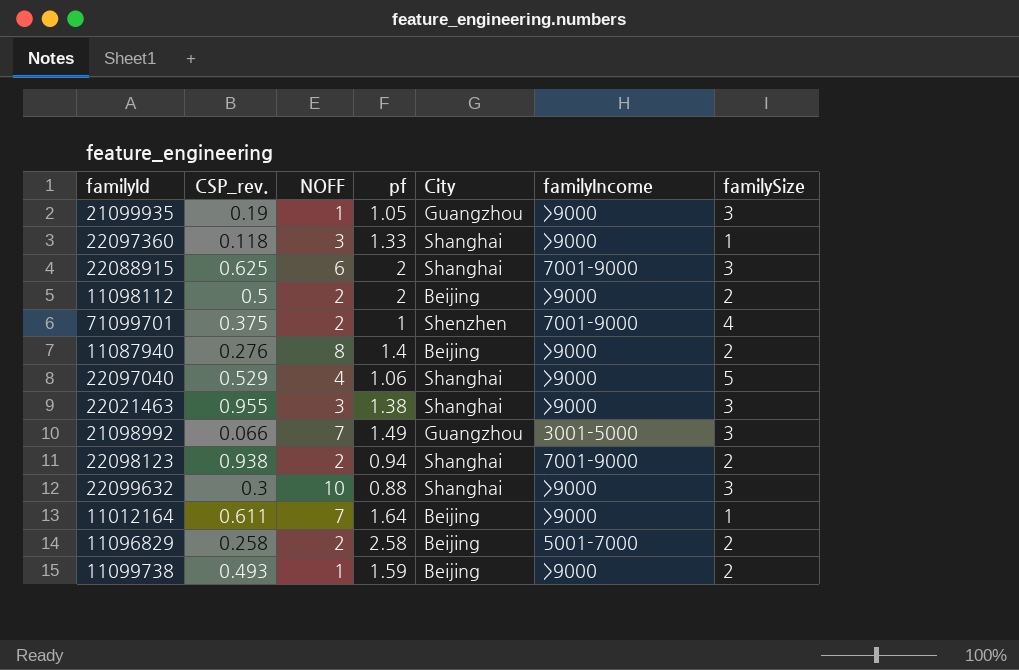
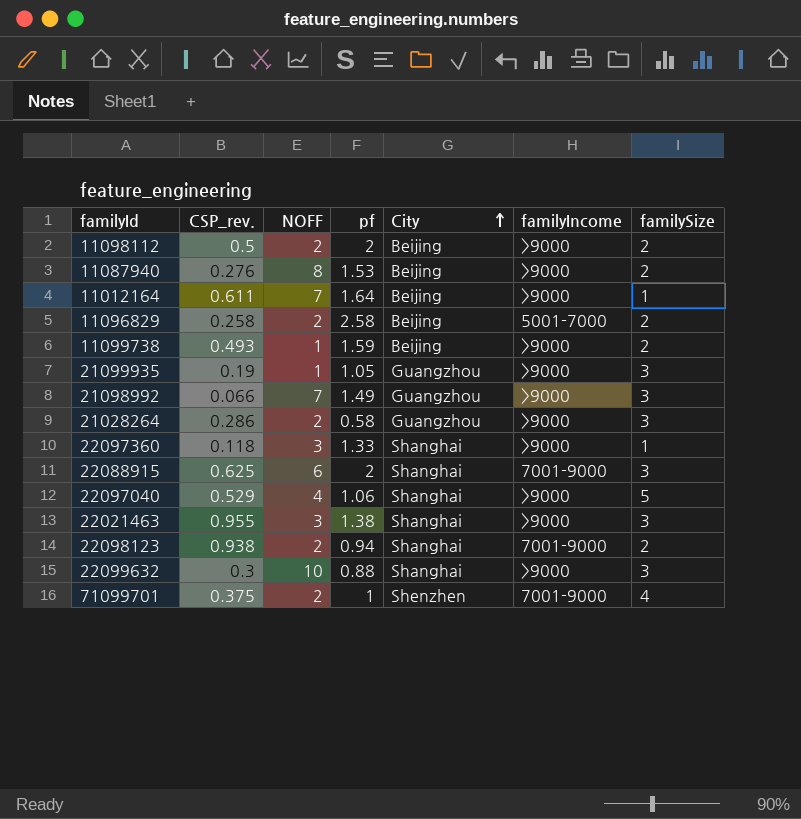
row order: none -> City ascending
11087940 | pf: 1.4 -> 1.53
21098992 | familyIncome: 3001-5000 -> >9000
row 21028264: none -> 0.286 | 2 | 0.58 | Guangzhou | >9000 | 3

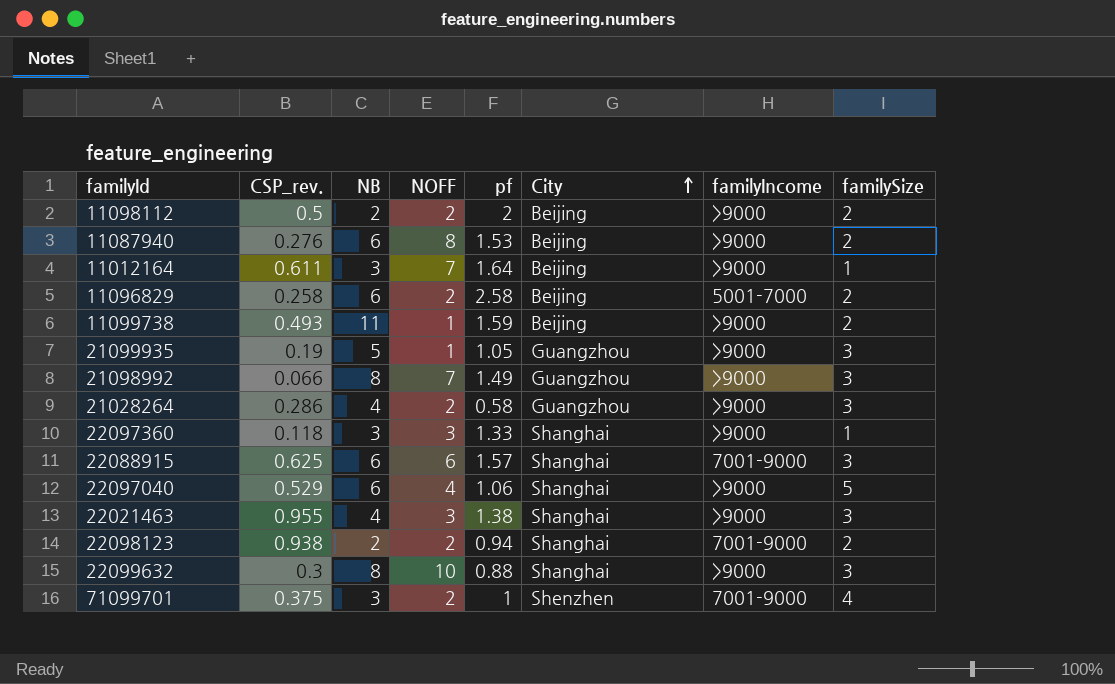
column NB | position: none -> 3
22088915 | pf: 2 -> 1.57

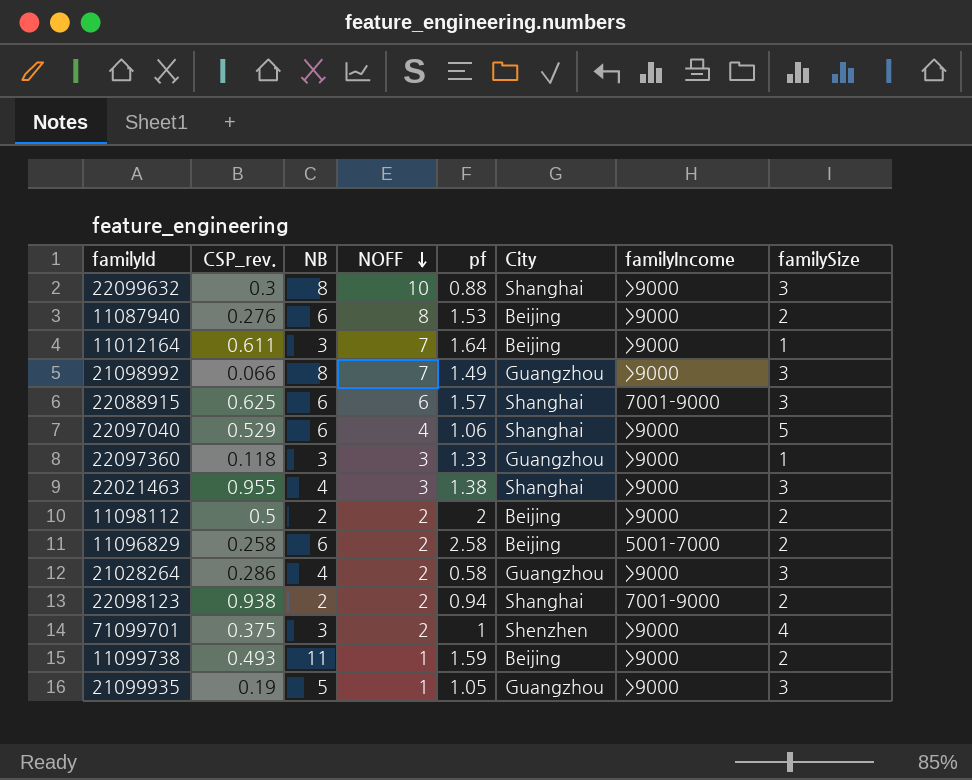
row order: City ascending -> NOFF descending
22097360 | City: Shanghai -> Guangzhou
71099701 | familyIncome: 7001-9000 -> >9000

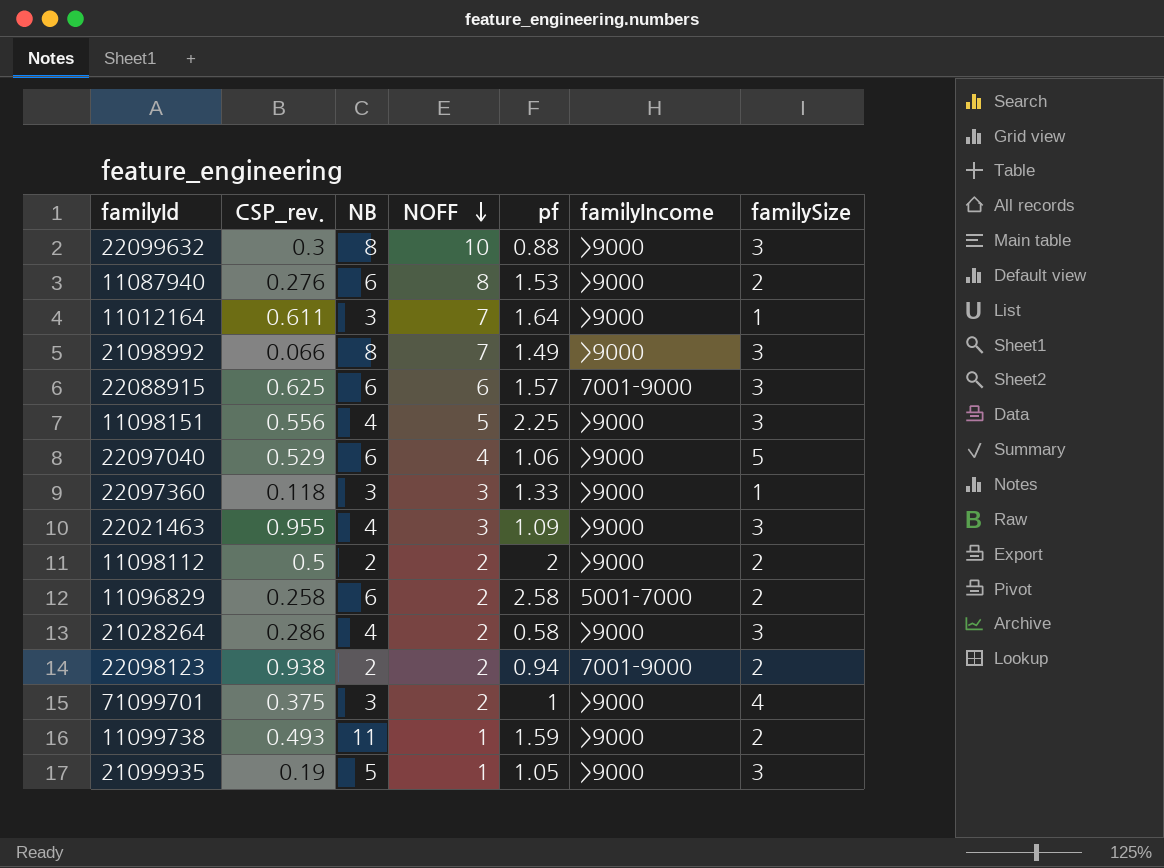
column City | position: 6 -> none
row 11098151: none -> 0.556 | 4 | 5 | 2.25 | >9000 | 3
22021463 | pf: 1.38 -> 1.09

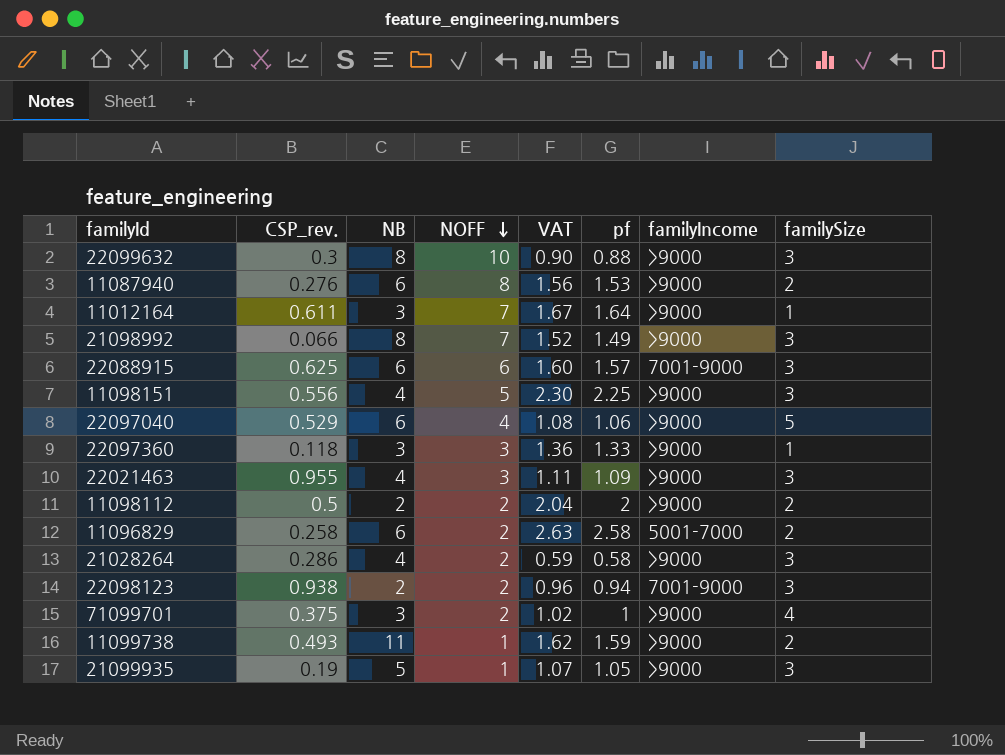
column VAT | formula: none -> [pf] * 1.02
22098123 | familySize: 2 -> 3

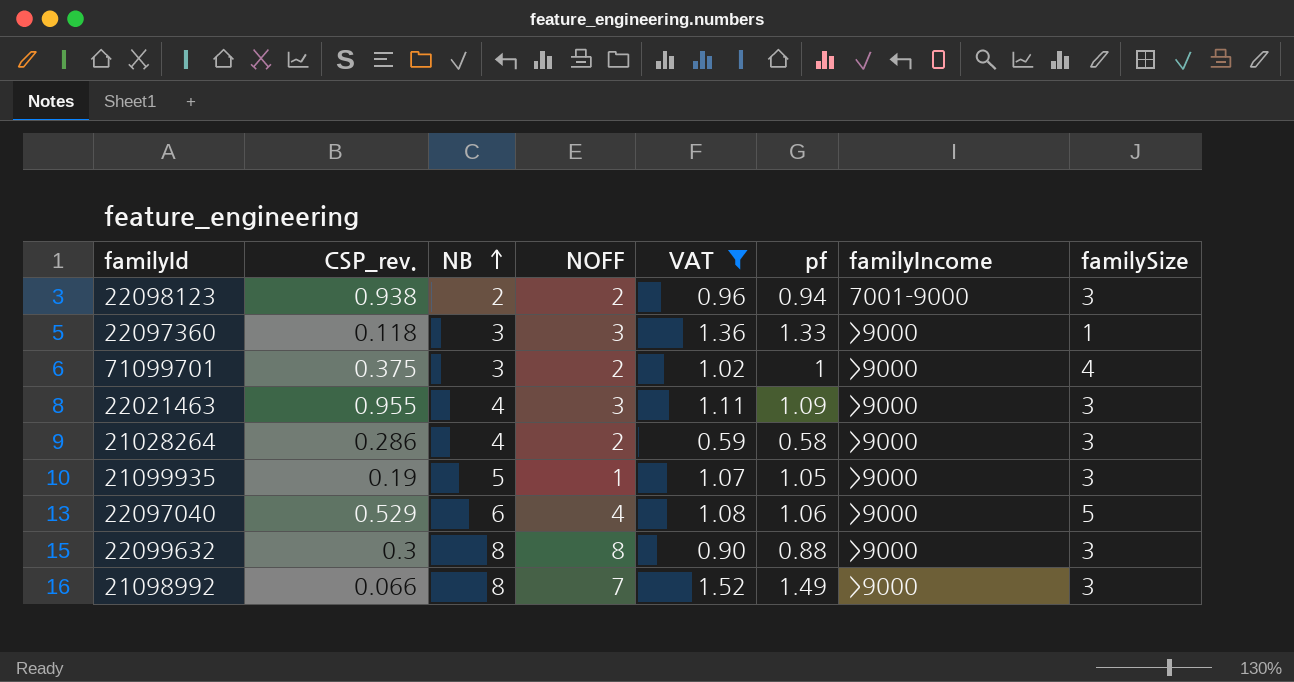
filter: none -> VAT <= 1.52
row order: NOFF descending -> NB ascending
22099632 | NOFF: 10 -> 8

